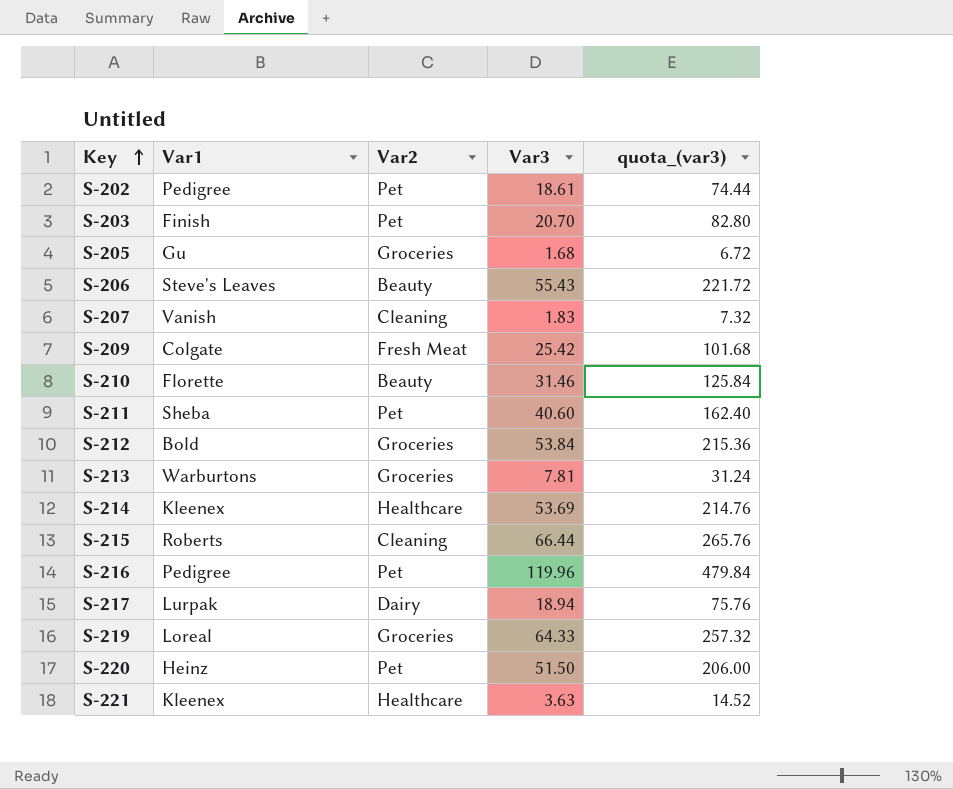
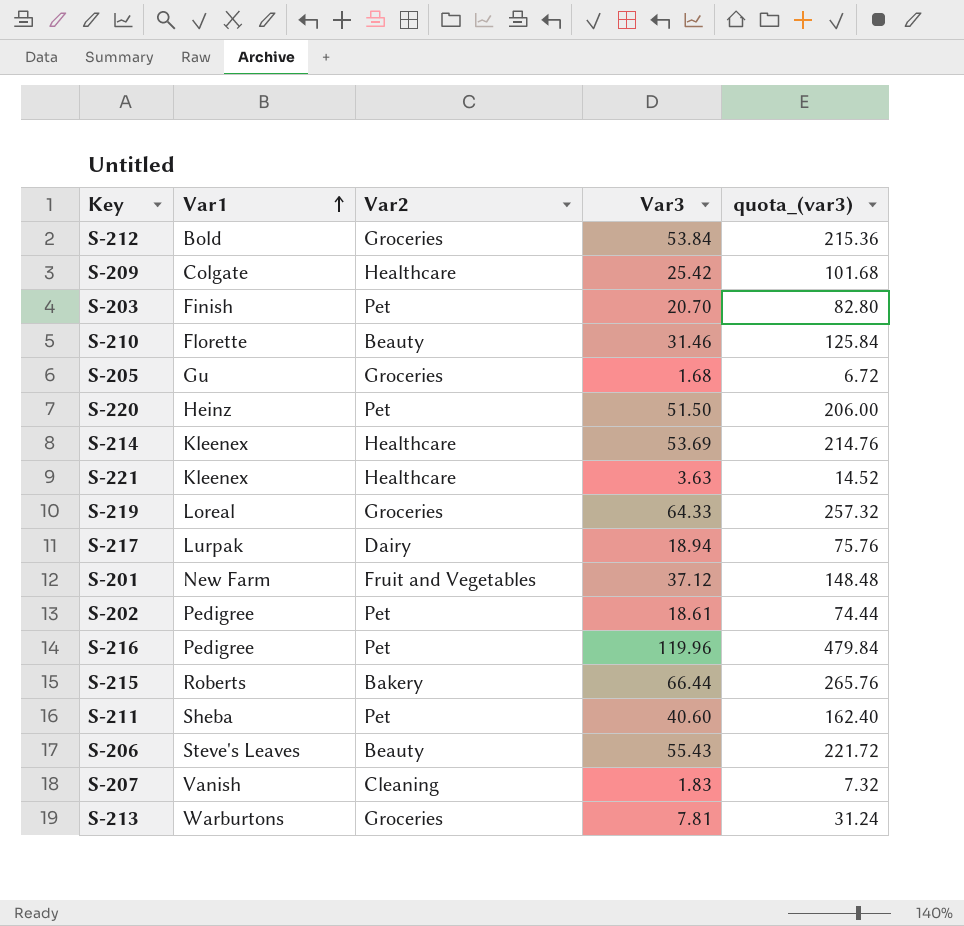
row order: Key ascending -> Var1 ascending
S-209 | Var2: Fresh Meat -> Healthcare
row S-201: none -> New Farm | Fruit and Vegetables | 37.12 | 148.48
S-215 | Var2: Cleaning -> Bakery

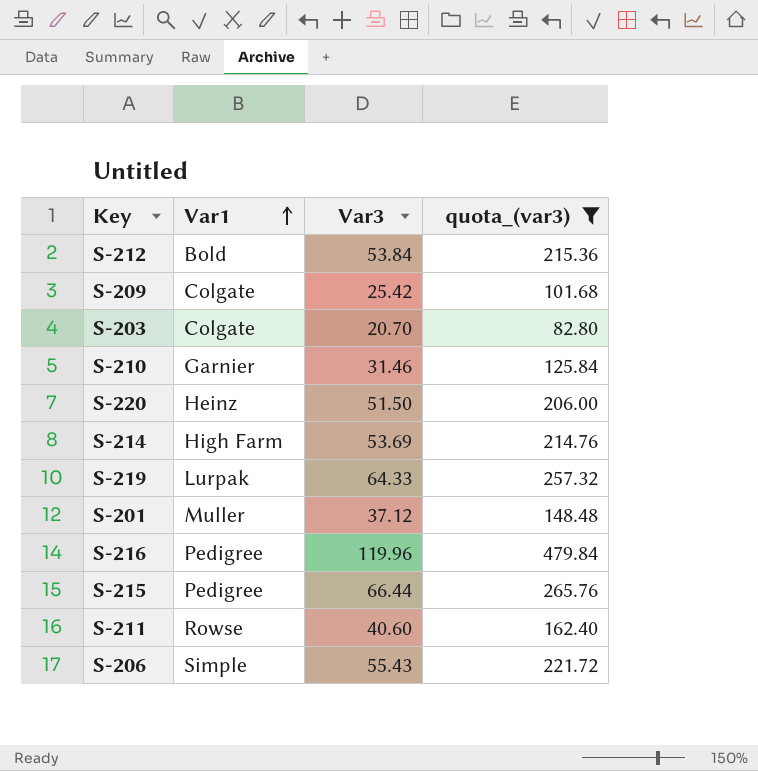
filter: none -> quota_(var3) >= 82.80
column Var2 | position: 3 -> none
S-203 | Var1: Finish -> Colgate
S-210 | Var1: Florette -> Garnier
S-214 | Var1: Kleenex -> High Farm
S-219 | Var1: Loreal -> Lurpak
S-201 | Var1: New Farm -> Muller
S-215 | Var1: Roberts -> Pedigree
S-211 | Var1: Sheba -> Rowse
S-206 | Var1: Steve's Leaves -> Simple

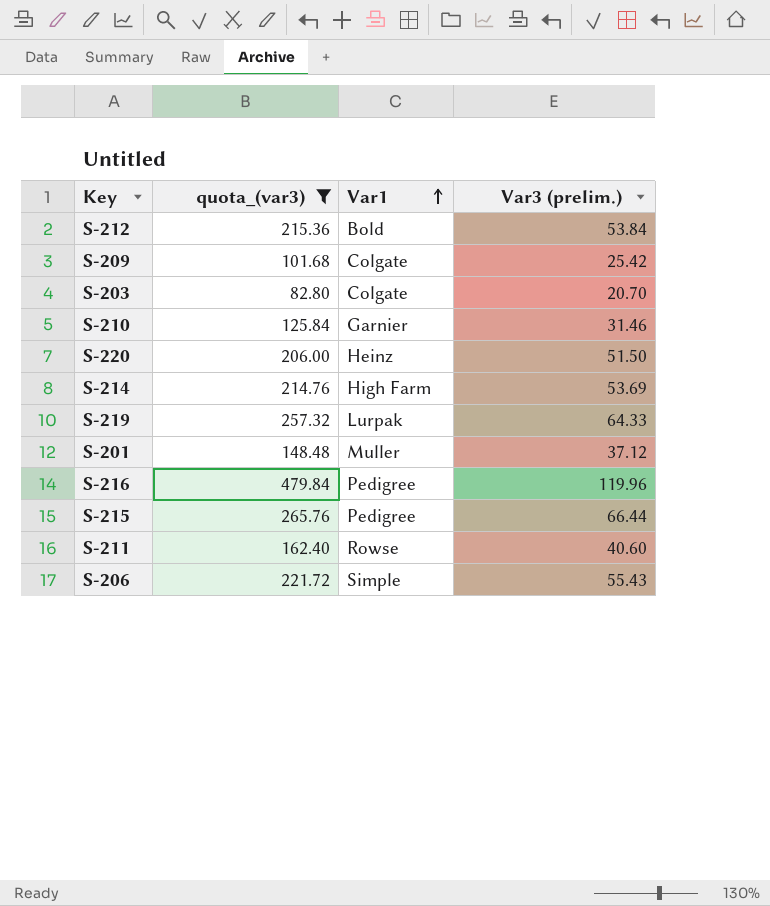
column quota_(var3) | position: 4 -> 2
column name: Var3 -> Var3 (prelim.)

